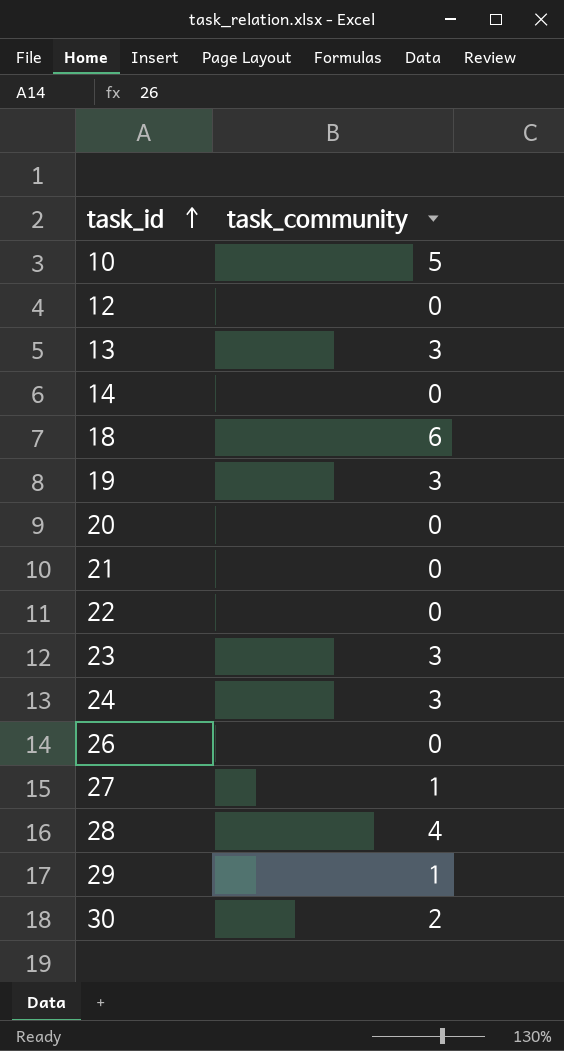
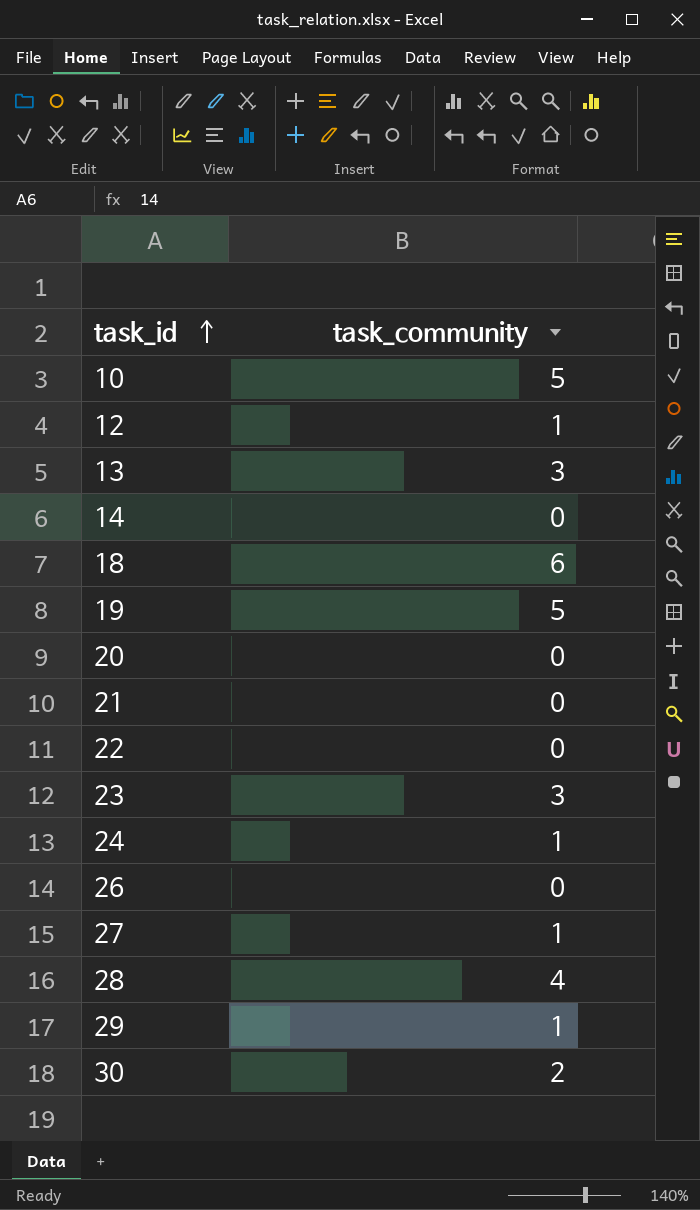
12 | task_community: 0 -> 1
19 | task_community: 3 -> 5
24 | task_community: 3 -> 1

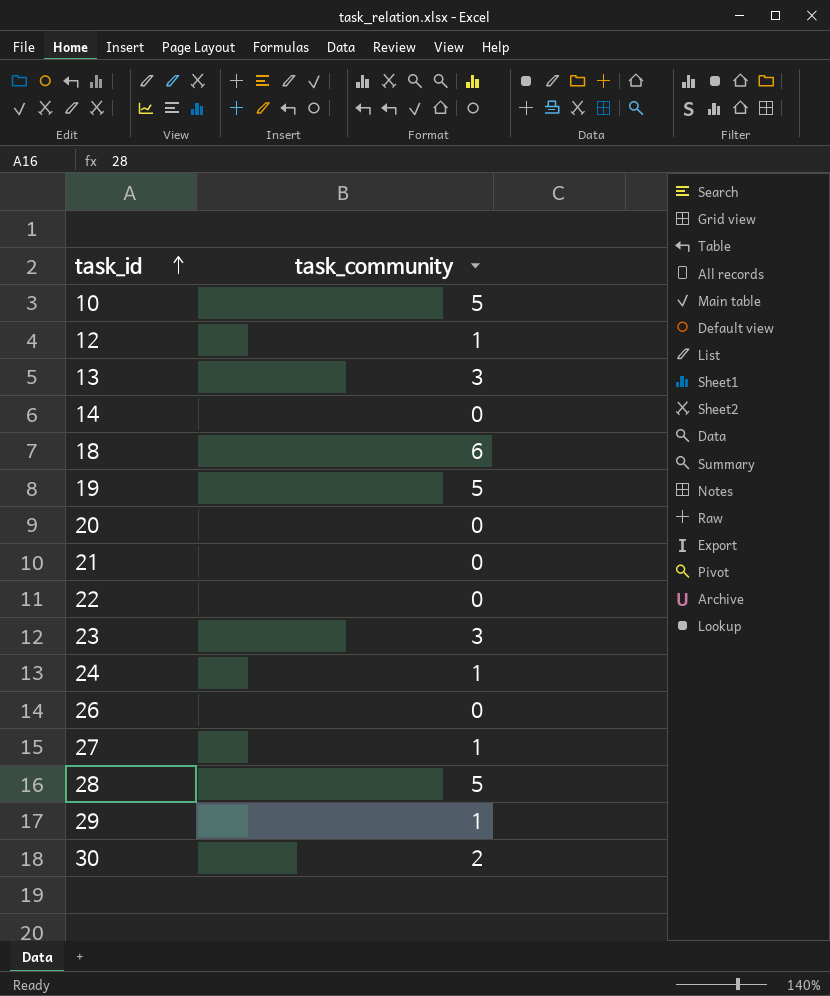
28 | task_community: 4 -> 5

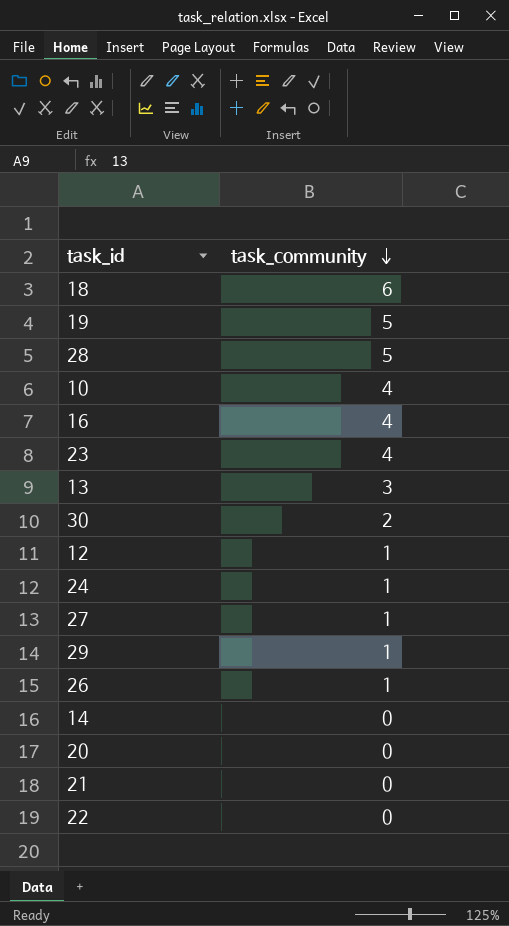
row order: task_id ascending -> task_community descending
10 | task_community: 5 -> 4
row 16: none -> 4
23 | task_community: 3 -> 4
26 | task_community: 0 -> 1

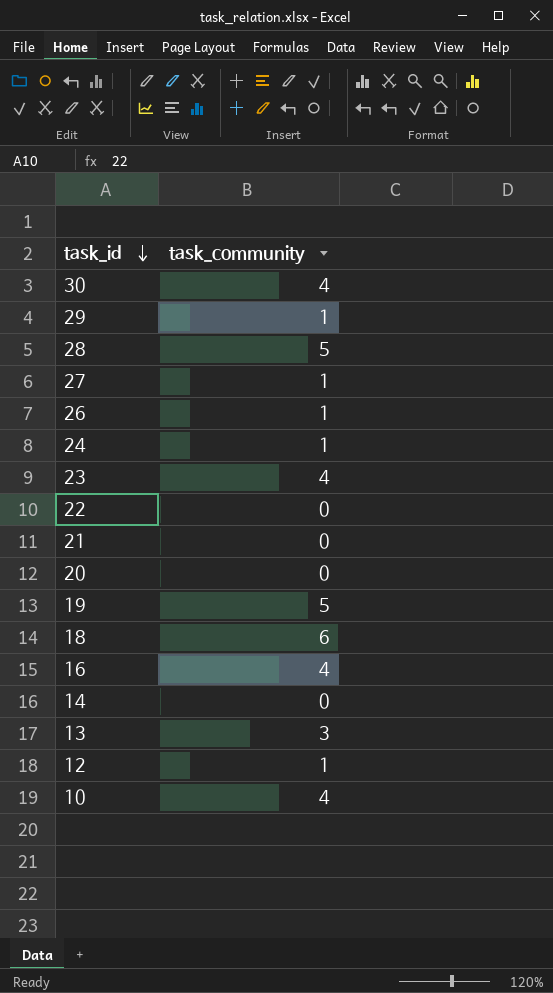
row order: task_community descending -> task_id descending
30 | task_community: 2 -> 4

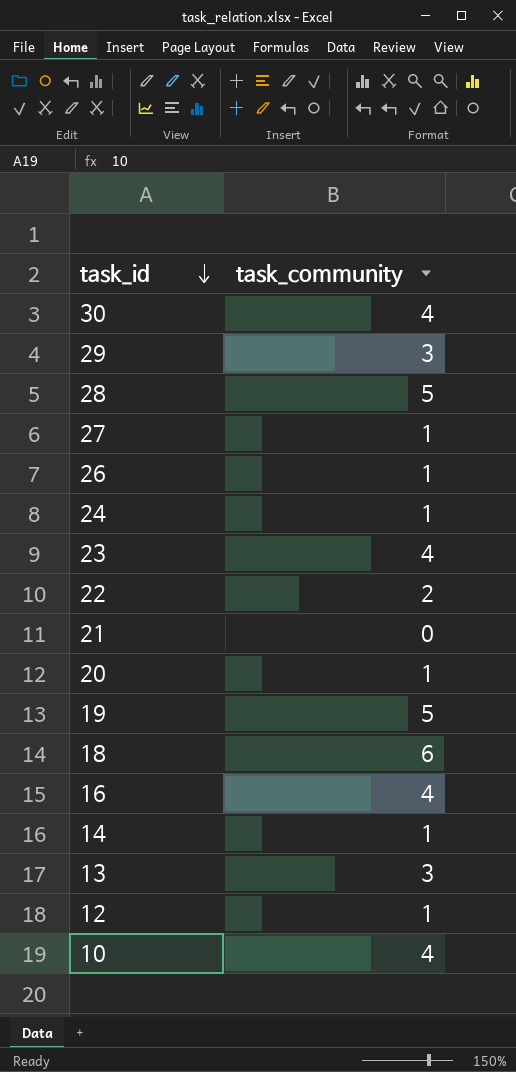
29 | task_community: 1 -> 3
22 | task_community: 0 -> 2
20 | task_community: 0 -> 1
14 | task_community: 0 -> 1

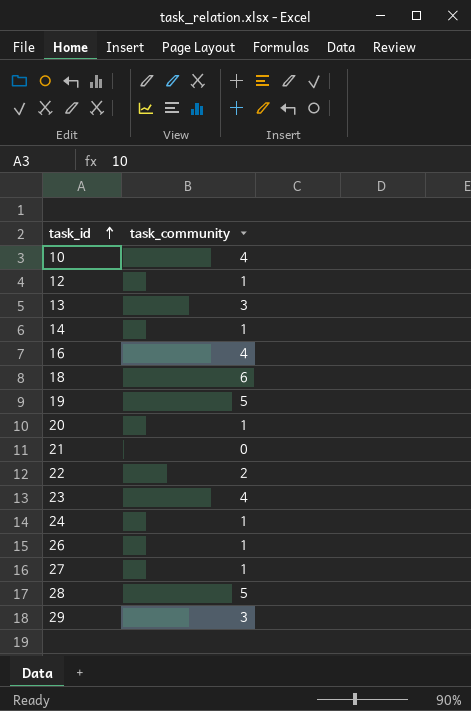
row order: task_id descending -> task_id ascending
row 30: 4 -> none

